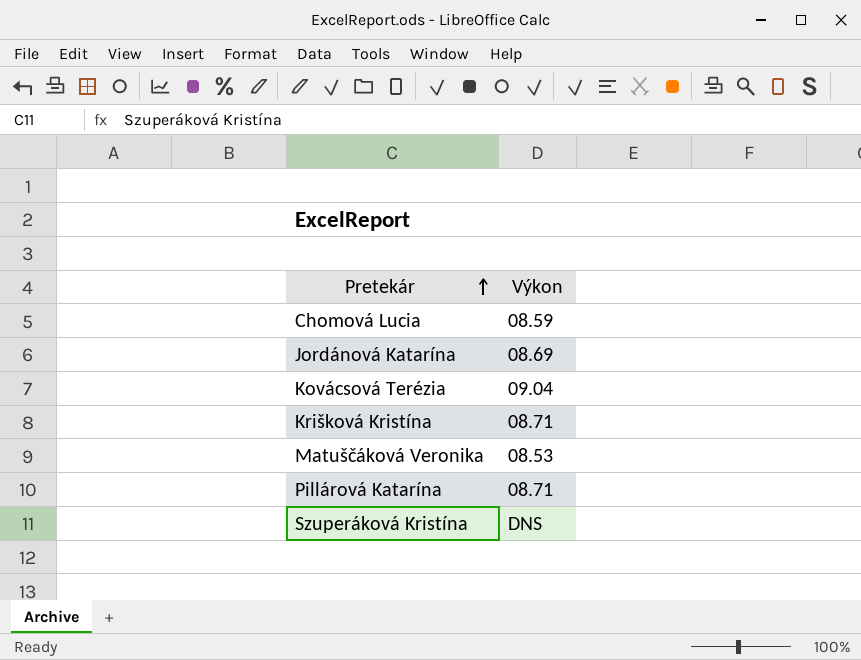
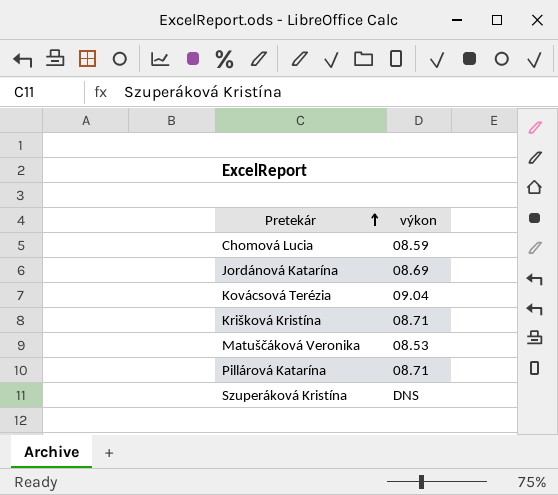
column name: Výkon -> výkon

